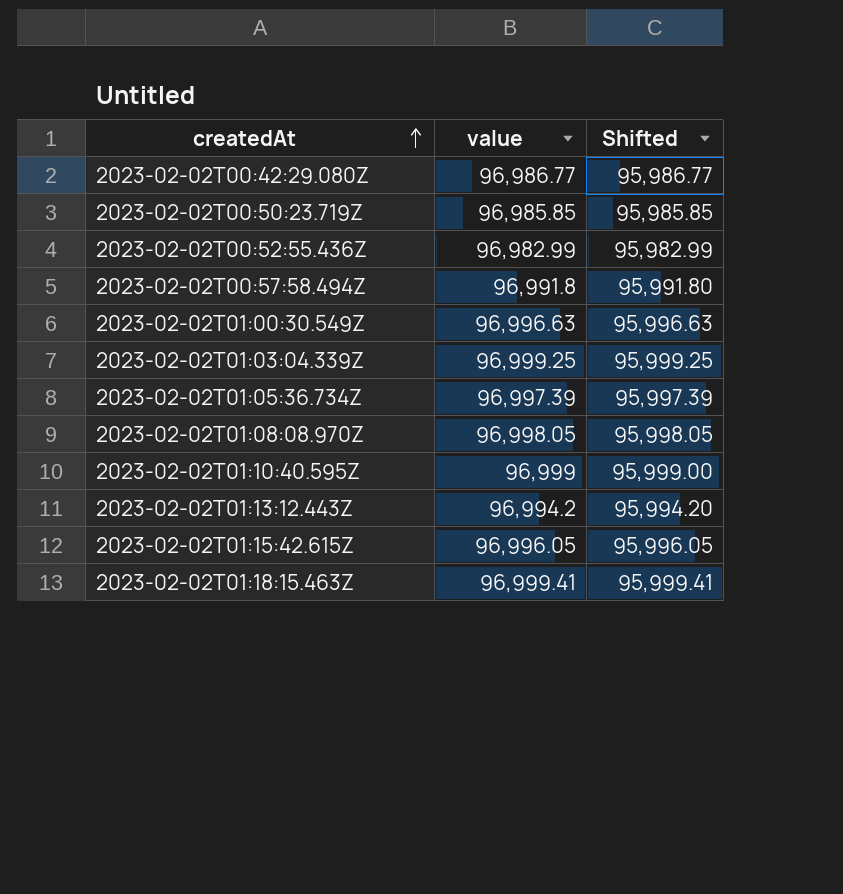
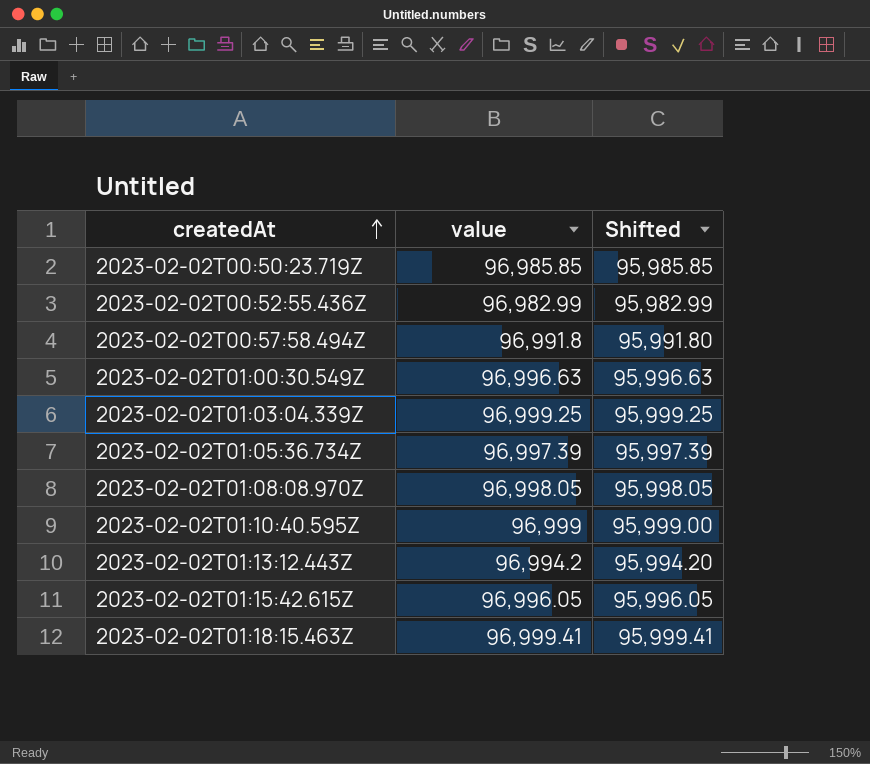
row 2023-02-02T00:42:29.080Z: 96,986.77 | 95,986.77 -> none

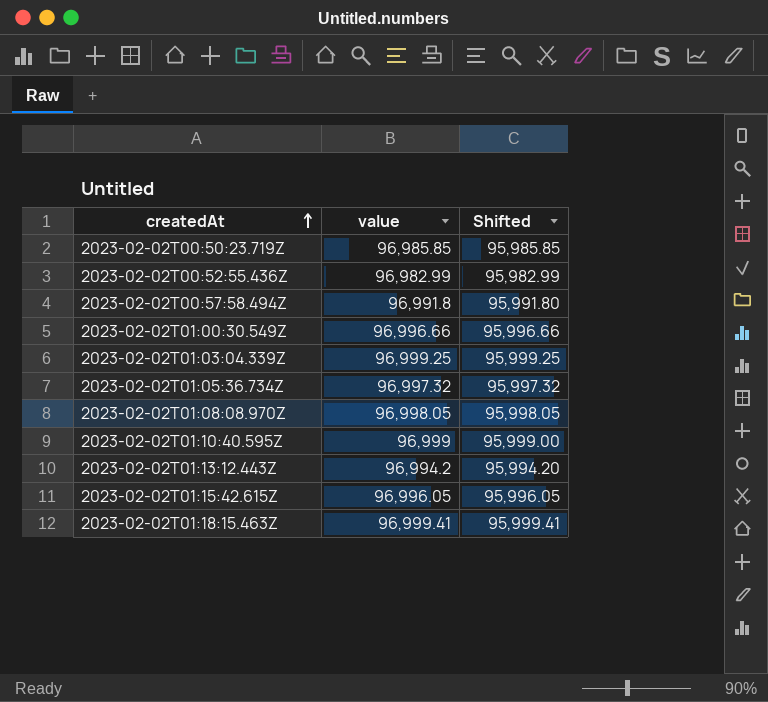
2023-02-02T01:00:30.549Z | value: 96,996.63 -> 96,996.66
2023-02-02T01:00:30.549Z | Shifted: 95,996.63 -> 95,996.66
2023-02-02T01:05:36.734Z | value: 96,997.39 -> 96,997.32
2023-02-02T01:05:36.734Z | Shifted: 95,997.39 -> 95,997.32

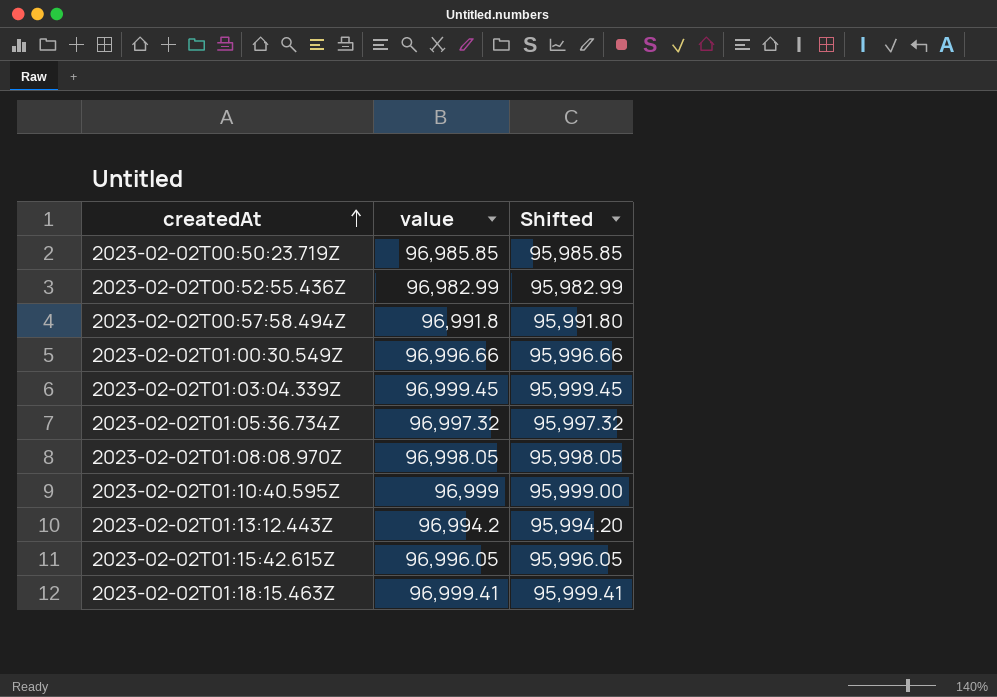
2023-02-02T01:03:04.339Z | value: 96,999.25 -> 96,999.45
2023-02-02T01:03:04.339Z | Shifted: 95,999.25 -> 95,999.45

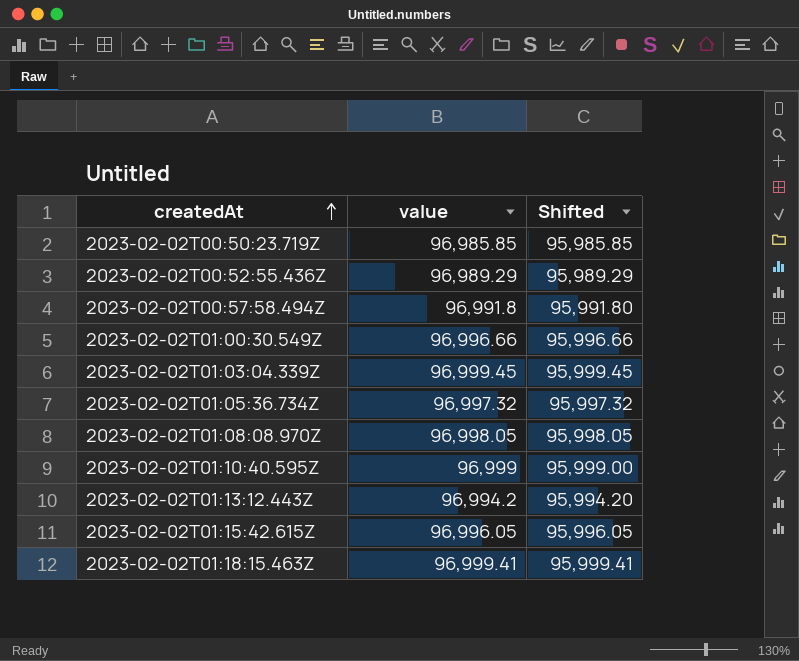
2023-02-02T00:52:55.436Z | value: 96,982.99 -> 96,989.29
2023-02-02T00:52:55.436Z | Shifted: 95,982.99 -> 95,989.29

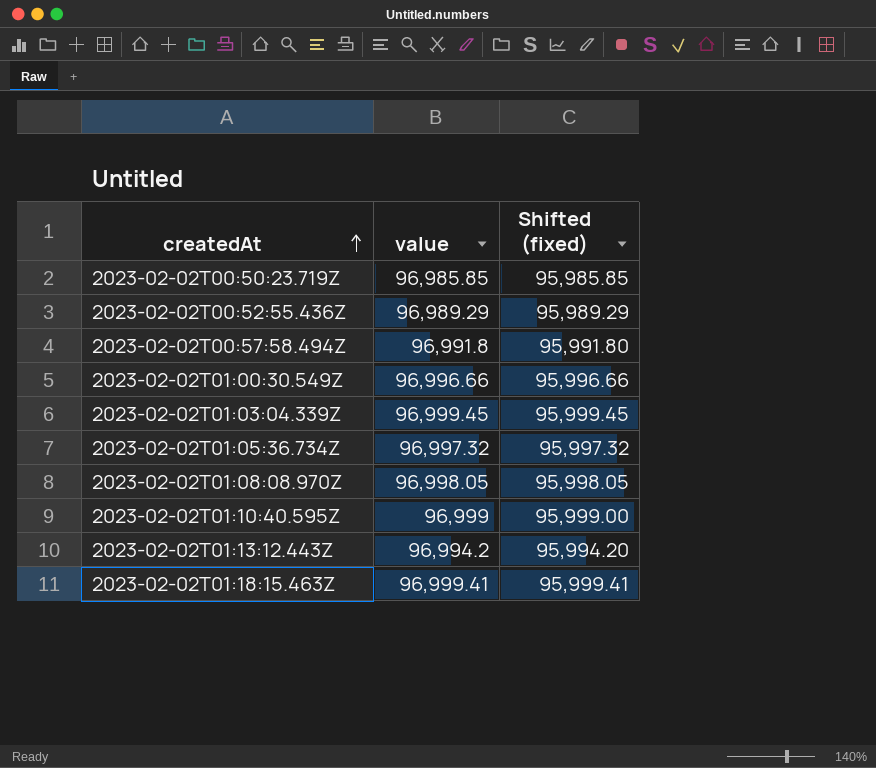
column name: Shifted -> Shifted (fixed)
row 2023-02-02T01:15:42.615Z: 96,996.05 | 95,996.05 -> none

